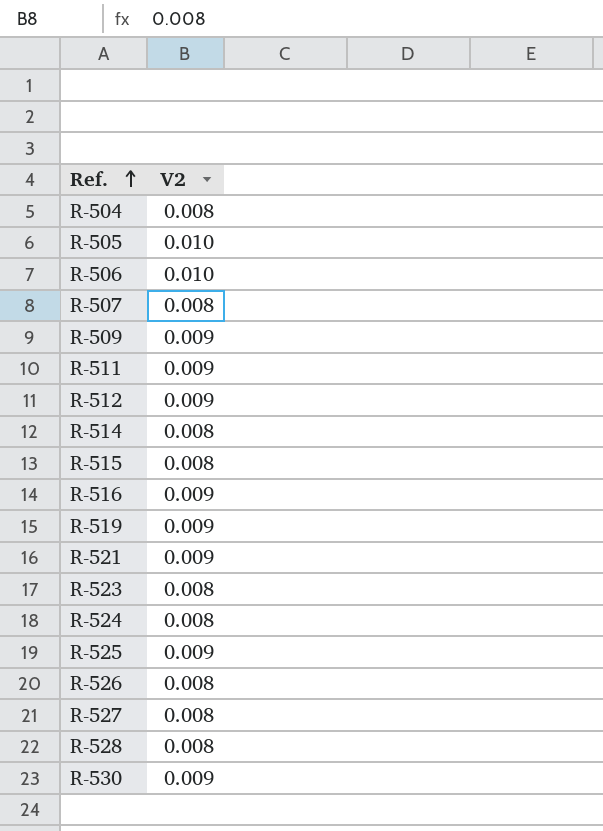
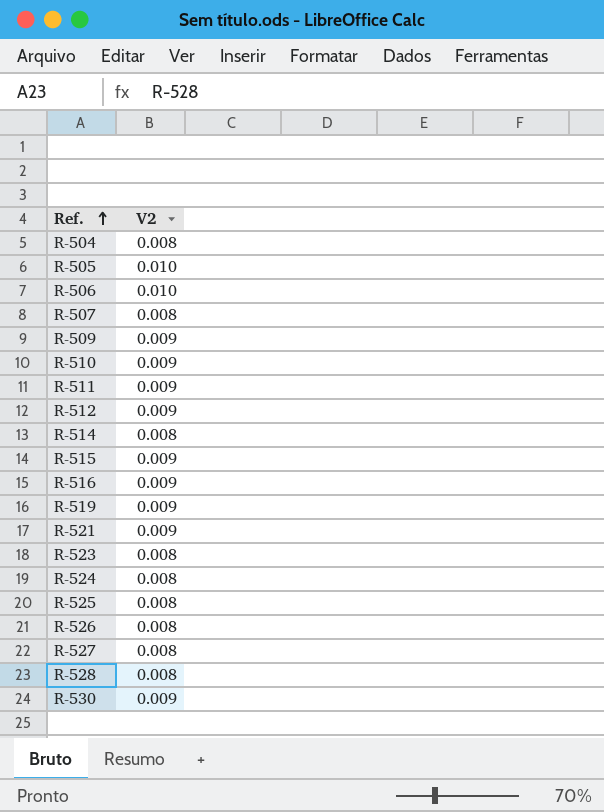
row R-510: none -> 0.009
R-515 | V2: 0.008 -> 0.009
R-525 | V2: 0.009 -> 0.008

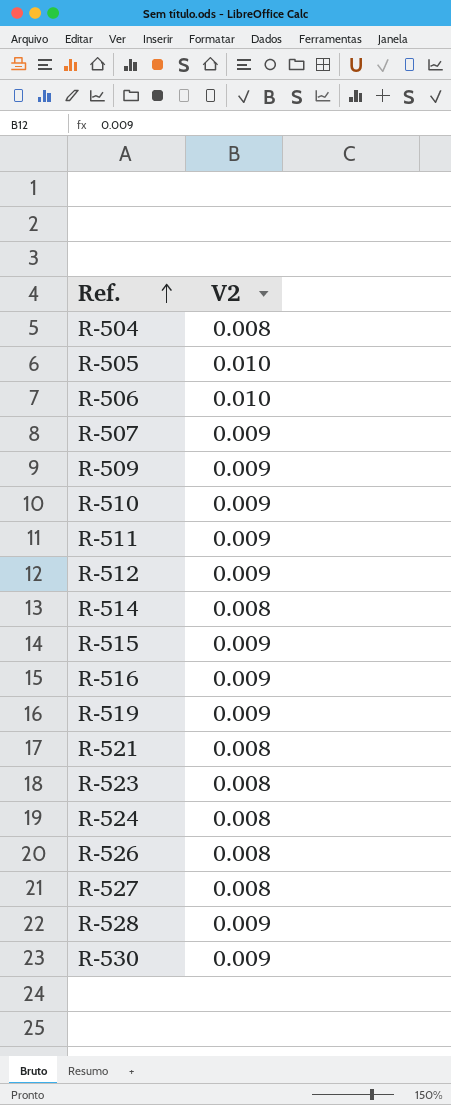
row R-525: 0.008 -> none
R-507 | V2: 0.008 -> 0.009
R-521 | V2: 0.009 -> 0.008
R-528 | V2: 0.008 -> 0.009

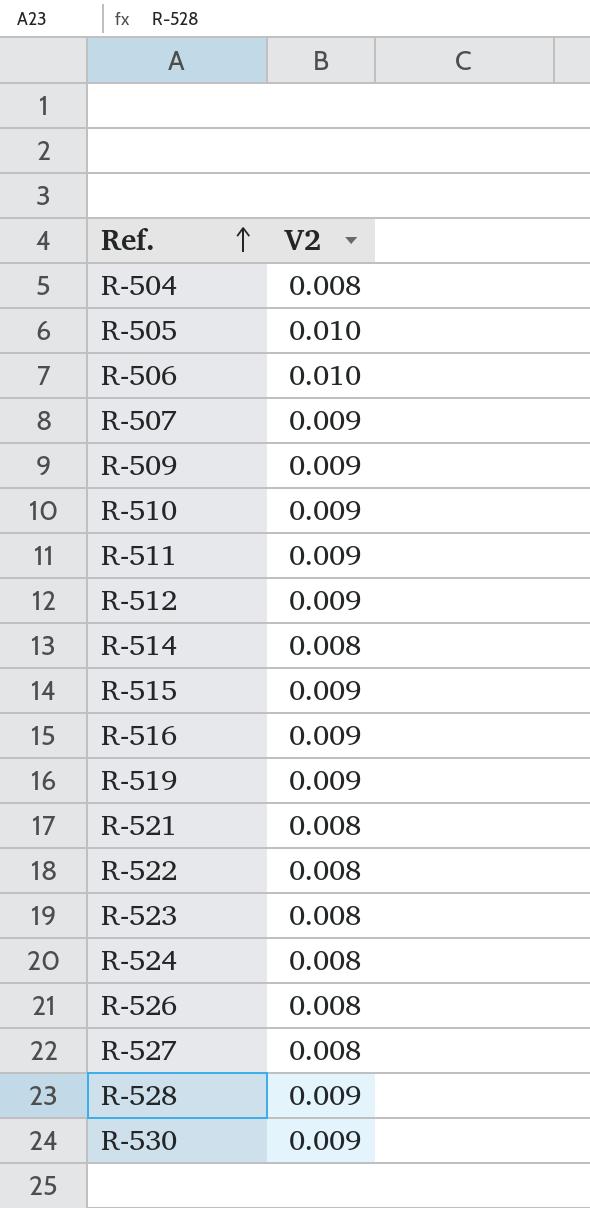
row R-522: none -> 0.008

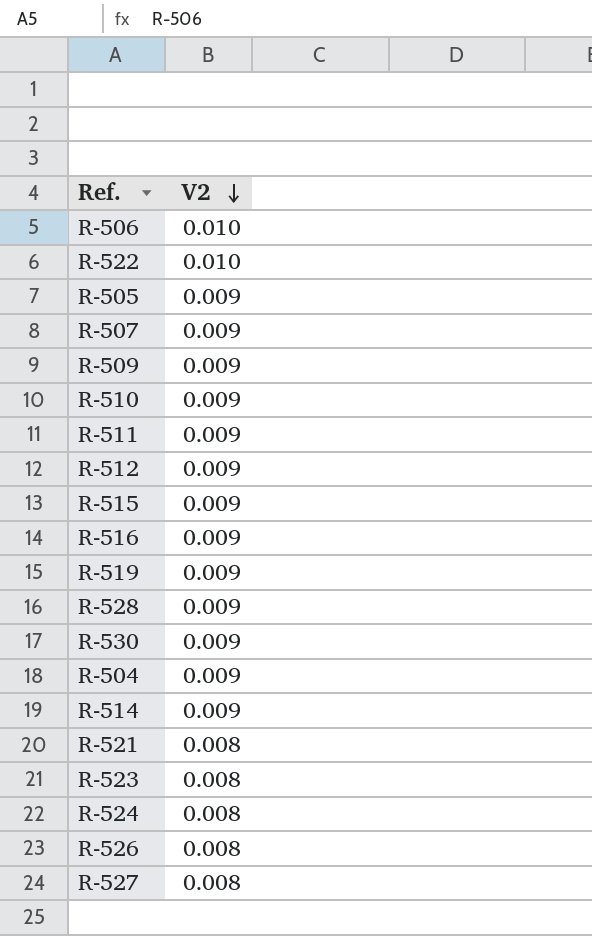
row order: Ref. ascending -> V2 descending
R-522 | V2: 0.008 -> 0.010
R-505 | V2: 0.010 -> 0.009
R-504 | V2: 0.008 -> 0.009
R-514 | V2: 0.008 -> 0.009

